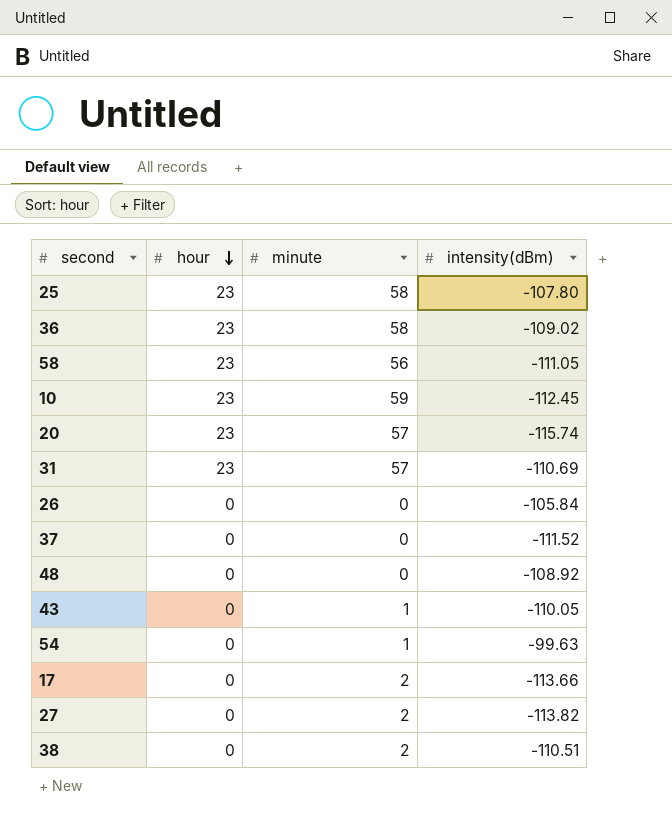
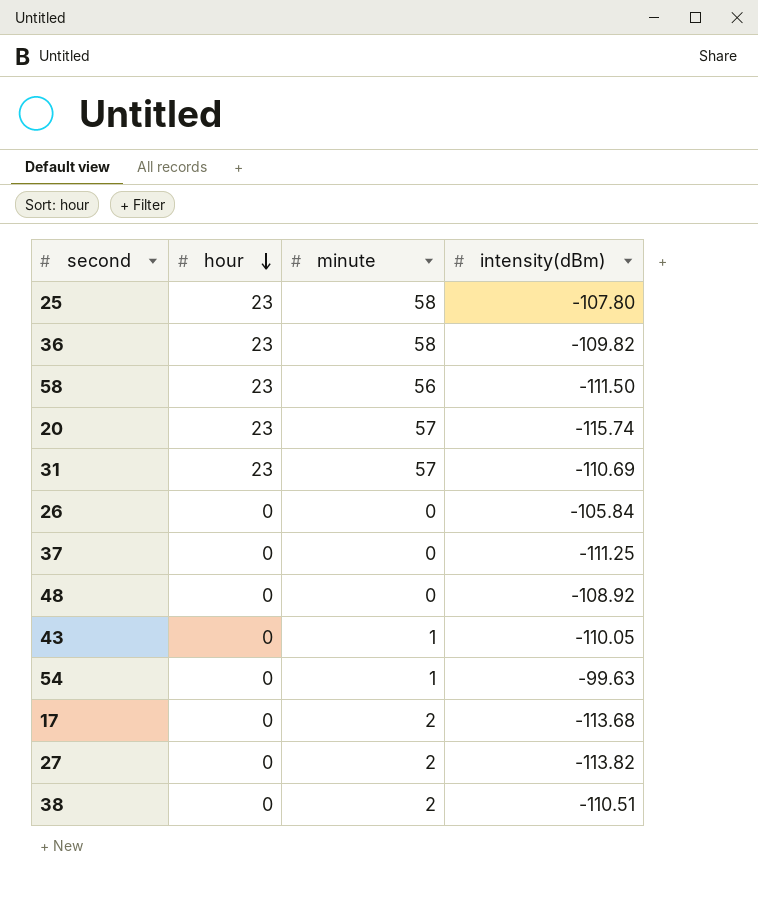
row 10: 23 | 59 | -112.45 -> none
36 | intensity(dBm): -109.02 -> -109.82
58 | intensity(dBm): -111.05 -> -111.50
37 | intensity(dBm): -111.52 -> -111.25
17 | intensity(dBm): -113.66 -> -113.68

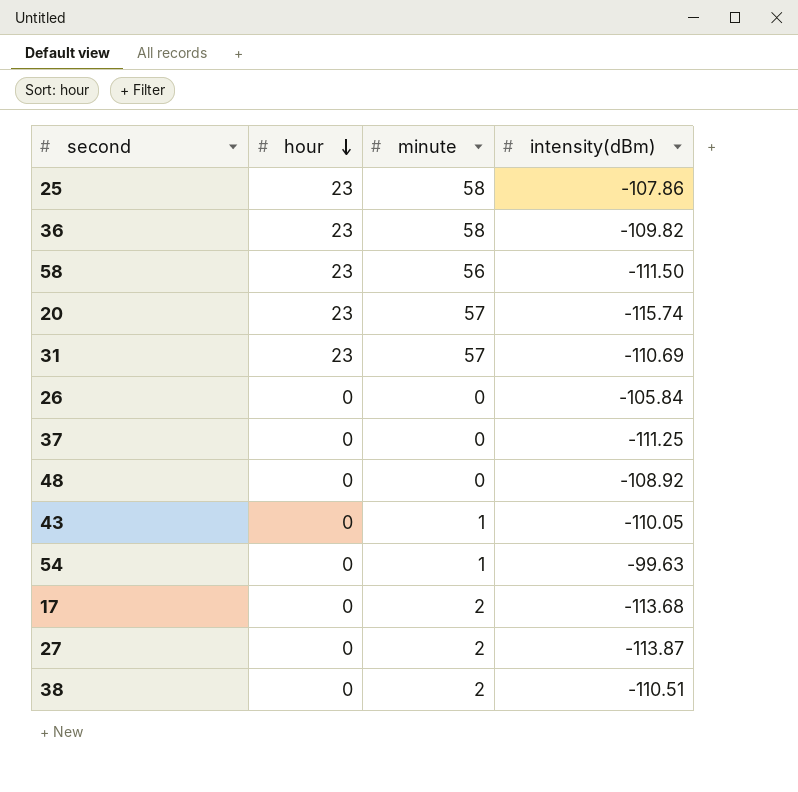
25 | intensity(dBm): -107.80 -> -107.86
27 | intensity(dBm): -113.82 -> -113.87

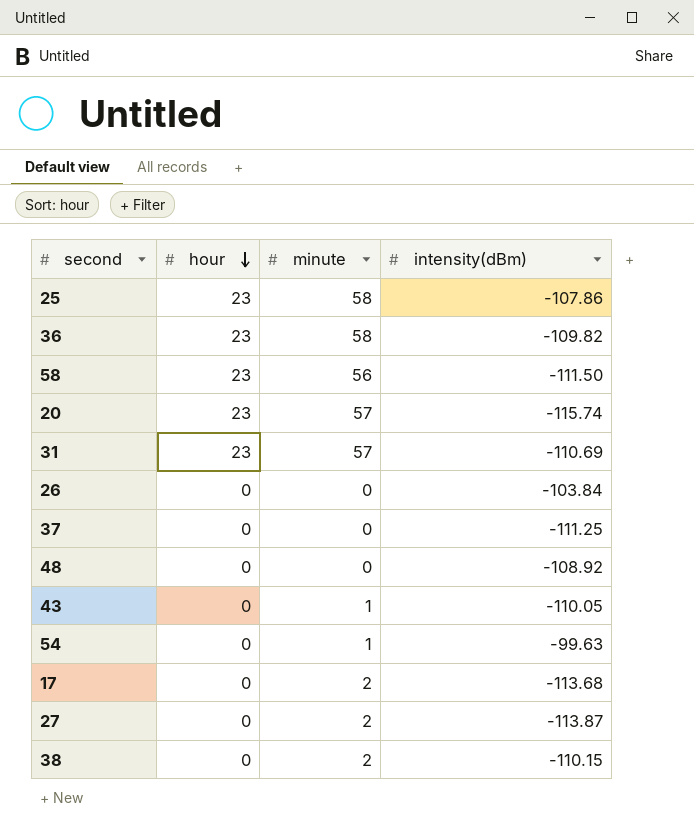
26 | intensity(dBm): -105.84 -> -103.84
38 | intensity(dBm): -110.51 -> -110.15

